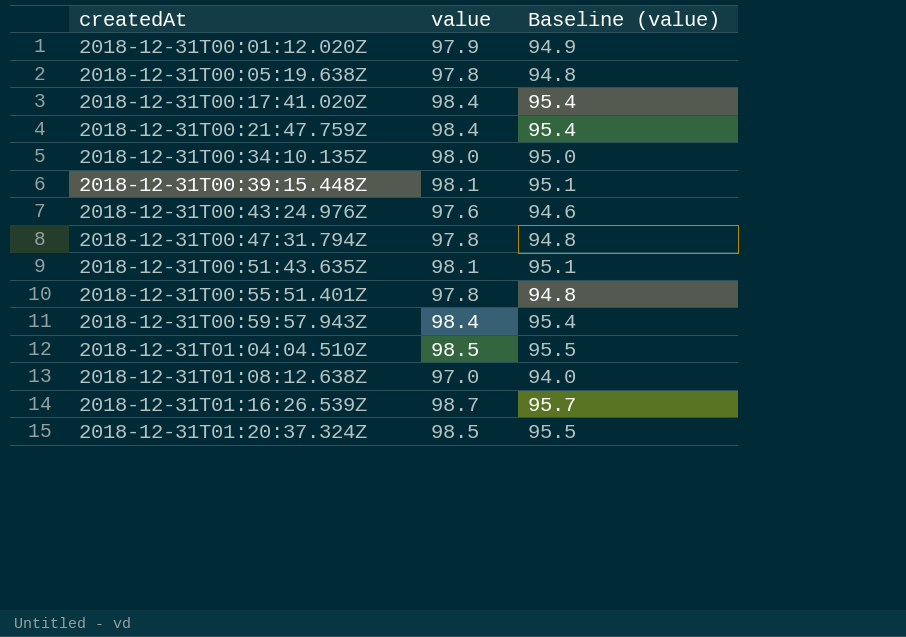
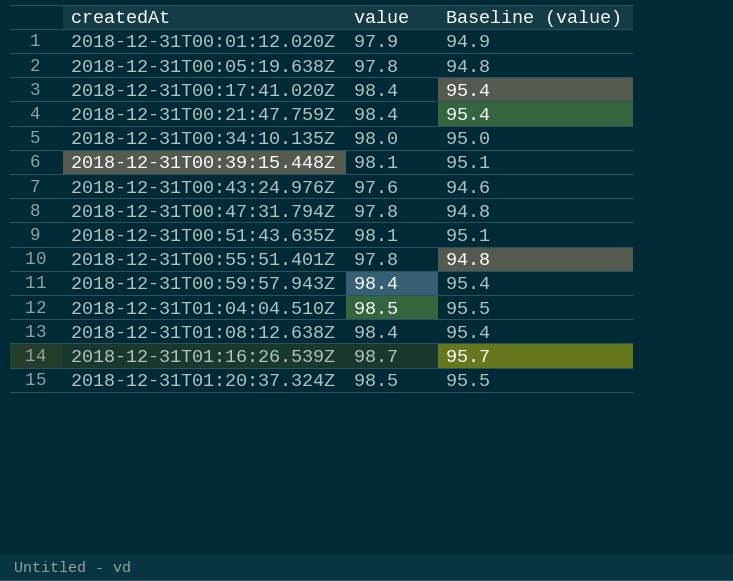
2018-12-31T01:08:12.638Z | value: 97.0 -> 98.4
2018-12-31T01:08:12.638Z | Baseline (value): 94.0 -> 95.4

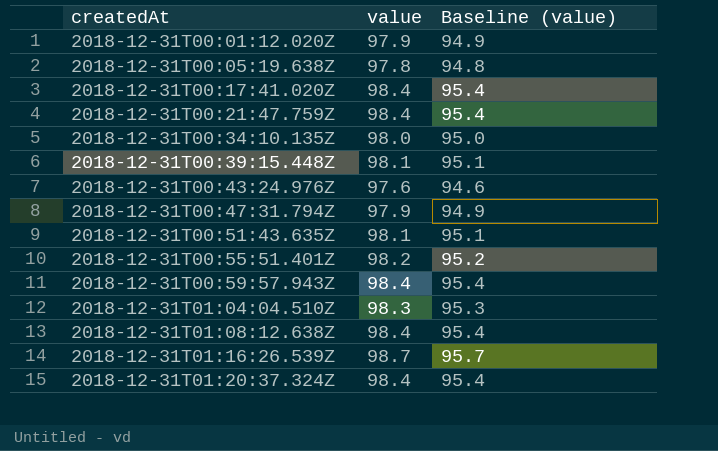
2018-12-31T00:47:31.794Z | value: 97.8 -> 97.9
2018-12-31T00:47:31.794Z | Baseline (value): 94.8 -> 94.9
2018-12-31T00:55:51.401Z | value: 97.8 -> 98.2
2018-12-31T00:55:51.401Z | Baseline (value): 94.8 -> 95.2
2018-12-31T01:04:04.510Z | value: 98.5 -> 98.3
2018-12-31T01:04:04.510Z | Baseline (value): 95.5 -> 95.3
2018-12-31T01:20:37.324Z | value: 98.5 -> 98.4
2018-12-31T01:20:37.324Z | Baseline (value): 95.5 -> 95.4

